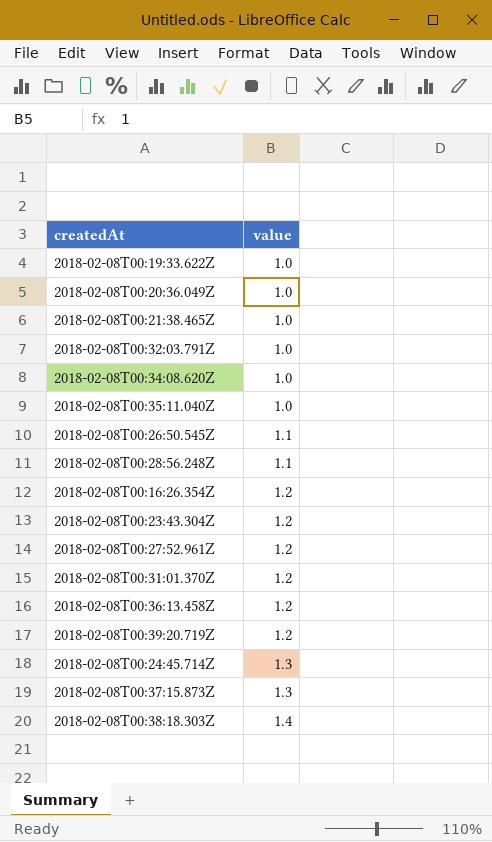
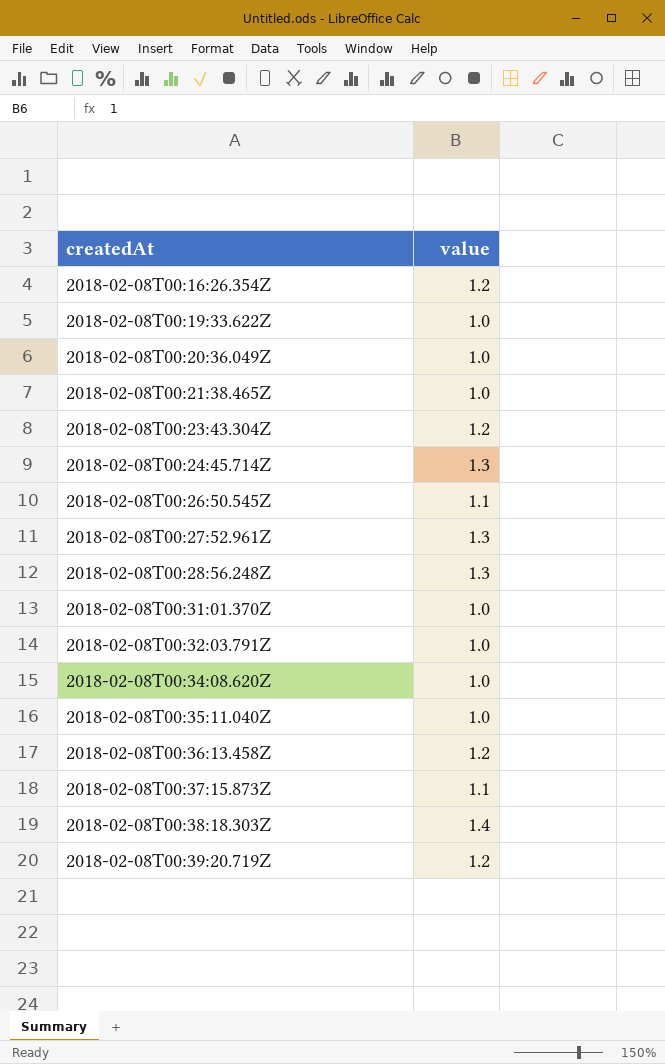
row order: value ascending -> createdAt ascending
2018-02-08T00:27:52.961Z | value: 1.2 -> 1.3
2018-02-08T00:28:56.248Z | value: 1.1 -> 1.3
2018-02-08T00:31:01.370Z | value: 1.2 -> 1.0
2018-02-08T00:37:15.873Z | value: 1.3 -> 1.1

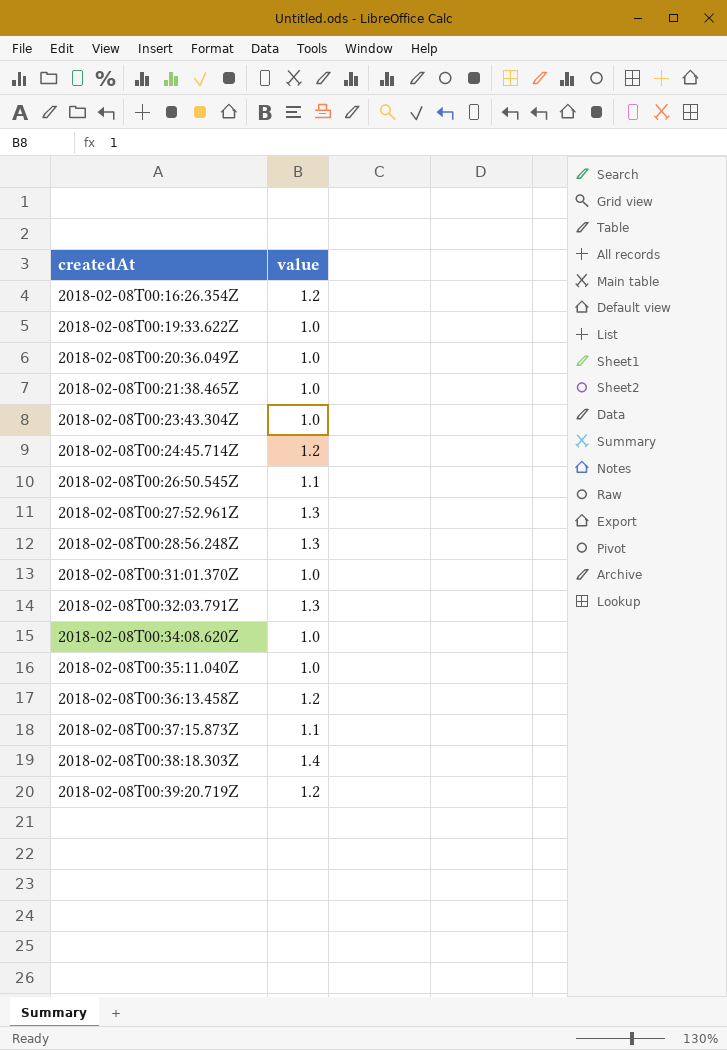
2018-02-08T00:23:43.304Z | value: 1.2 -> 1.0
2018-02-08T00:24:45.714Z | value: 1.3 -> 1.2
2018-02-08T00:32:03.791Z | value: 1.0 -> 1.3

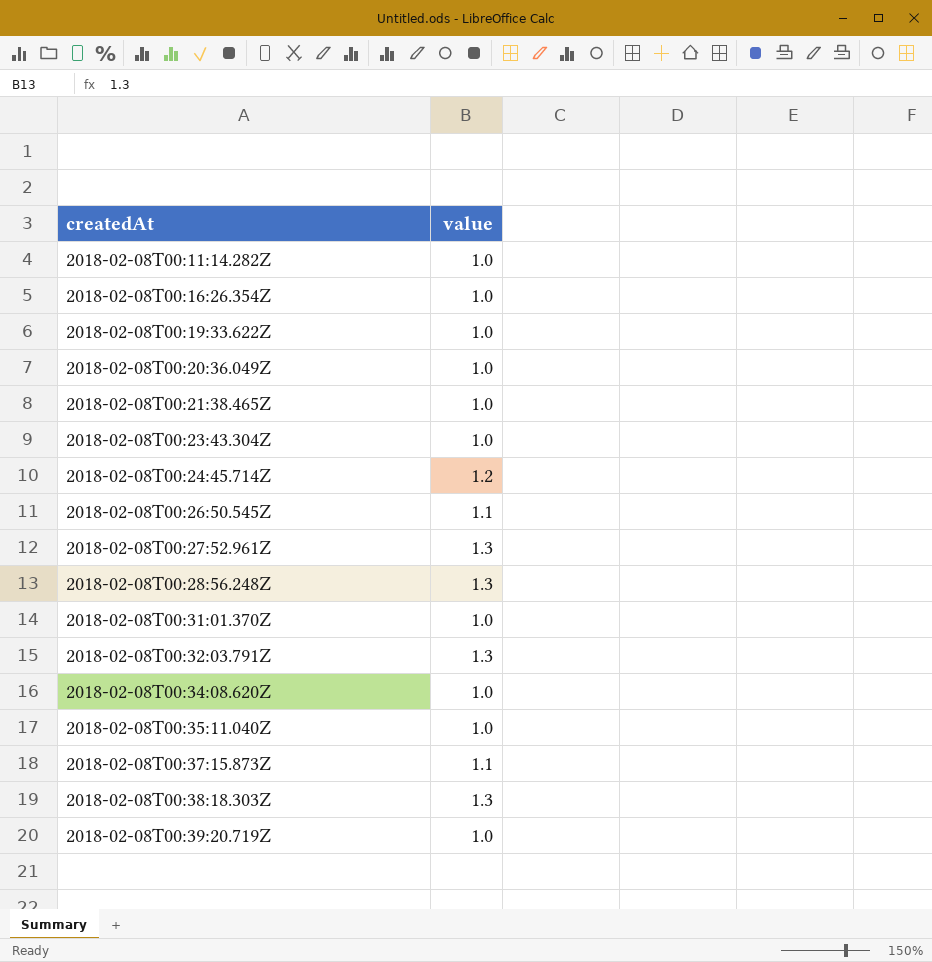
row 2018-02-08T00:36:13.458Z: 1.2 -> none
row 2018-02-08T00:11:14.282Z: none -> 1.0
2018-02-08T00:16:26.354Z | value: 1.2 -> 1.0
2018-02-08T00:38:18.303Z | value: 1.4 -> 1.3
2018-02-08T00:39:20.719Z | value: 1.2 -> 1.0

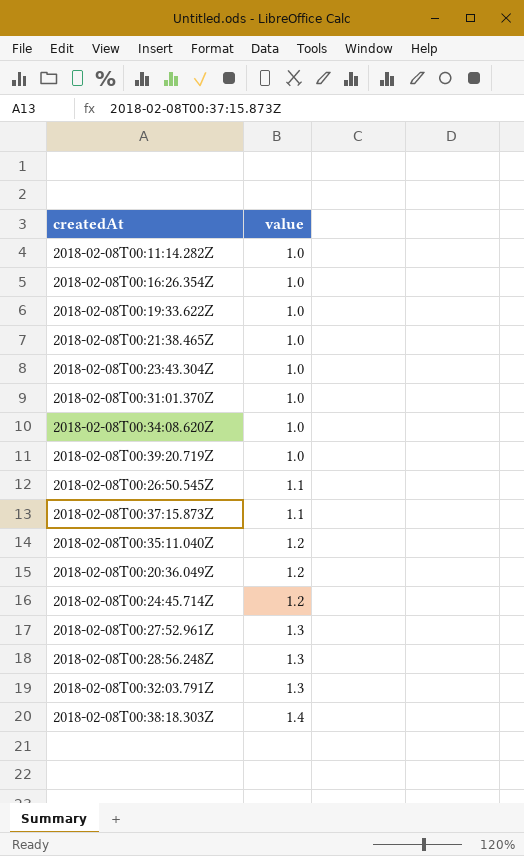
row order: createdAt ascending -> value ascending
2018-02-08T00:35:11.040Z | value: 1.0 -> 1.2
2018-02-08T00:20:36.049Z | value: 1.0 -> 1.2
2018-02-08T00:38:18.303Z | value: 1.3 -> 1.4

